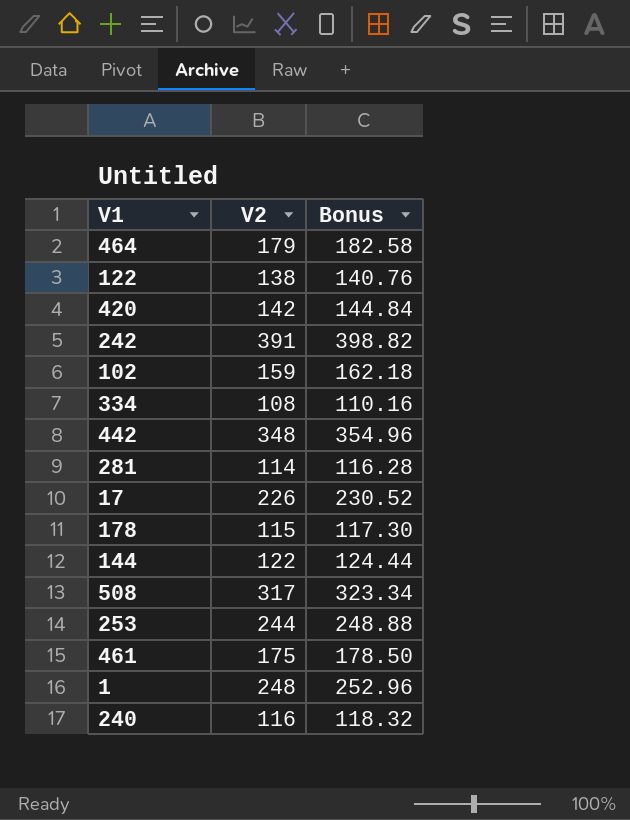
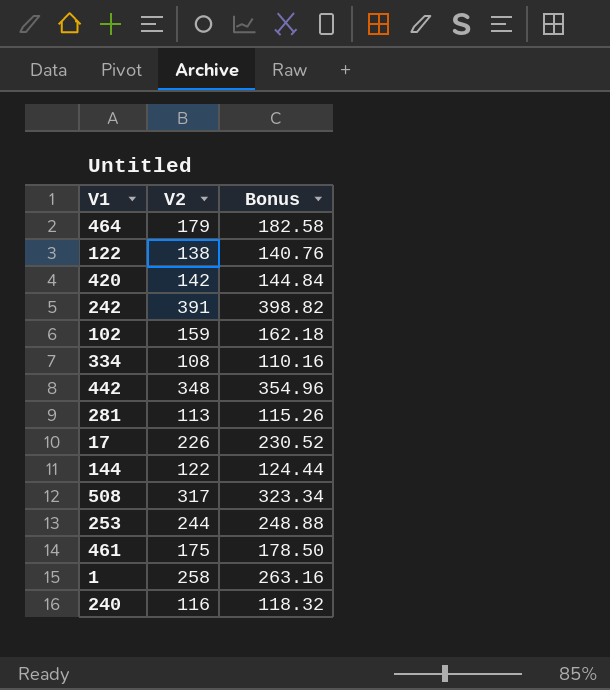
row 178: 115 | 117.30 -> none
281 | V2: 114 -> 113
281 | Bonus: 116.28 -> 115.26
1 | V2: 248 -> 258
1 | Bonus: 252.96 -> 263.16

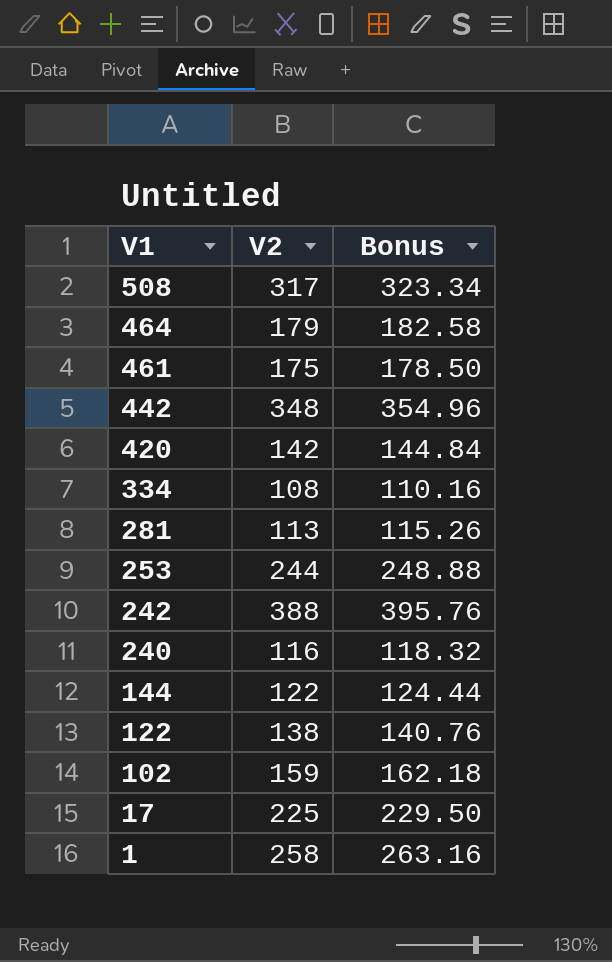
row order: none -> V1 descending
242 | V2: 391 -> 388
242 | Bonus: 398.82 -> 395.76
17 | V2: 226 -> 225
17 | Bonus: 230.52 -> 229.50

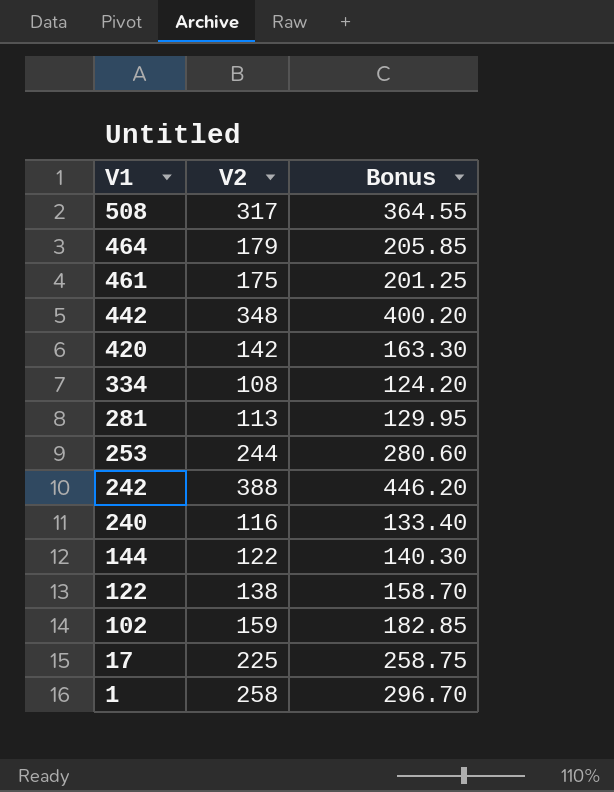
column Bonus | formula: [V2] * 1.02 -> [V2] * 1.15

